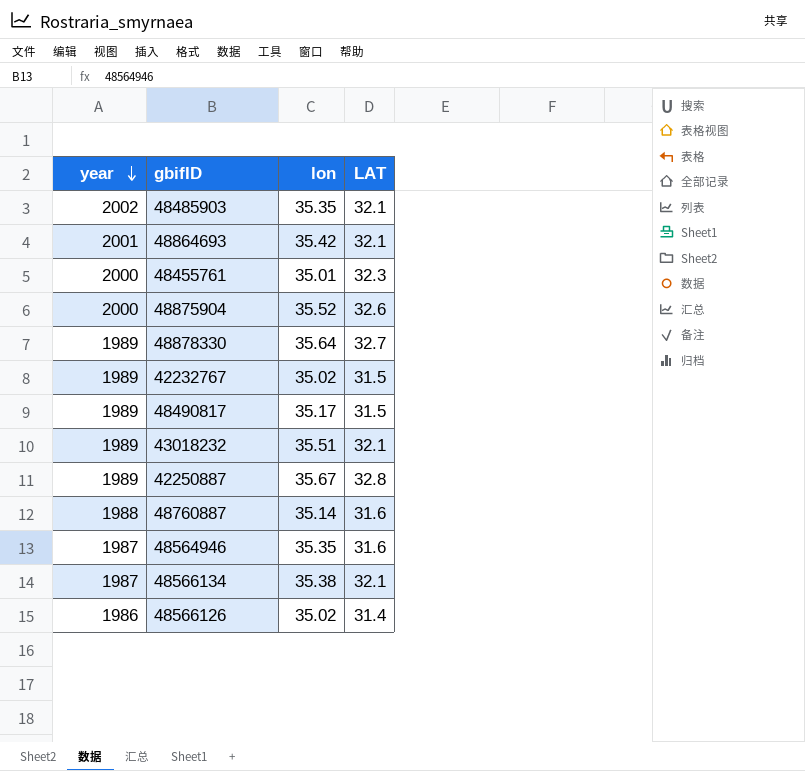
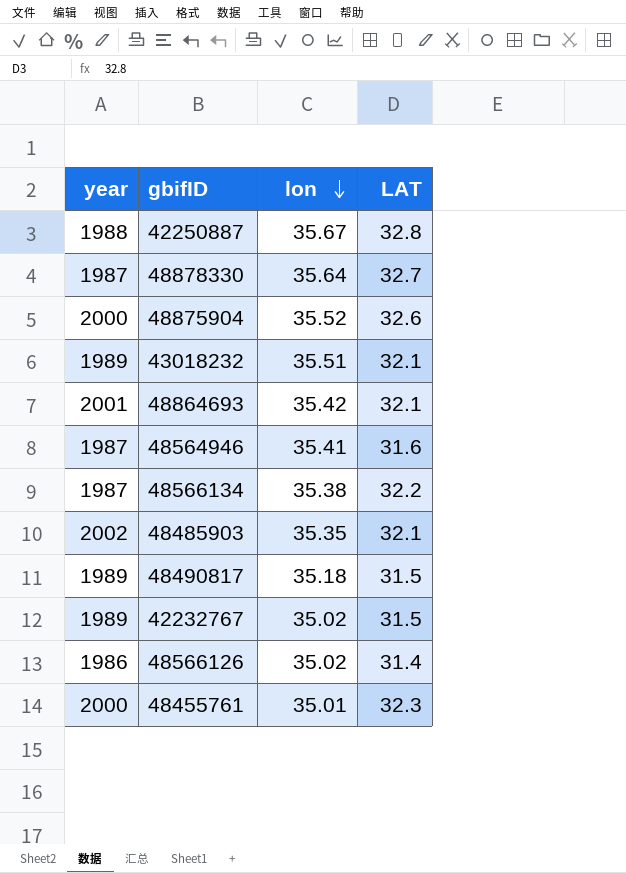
row order: year descending -> lon descending
row 48760887: 1988 | 35.14 | 31.6 -> none
42250887 | year: 1989 -> 1988
48878330 | year: 1989 -> 1987
48564946 | lon: 35.35 -> 35.41
48566134 | LAT: 32.1 -> 32.2
48490817 | lon: 35.17 -> 35.18

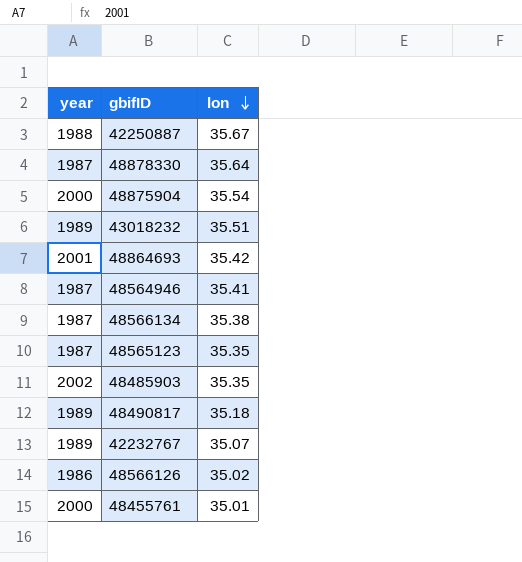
column LAT | position: 4 -> none
48875904 | lon: 35.52 -> 35.54
row 48565123: none -> 1987 | 35.35
42232767 | lon: 35.02 -> 35.07

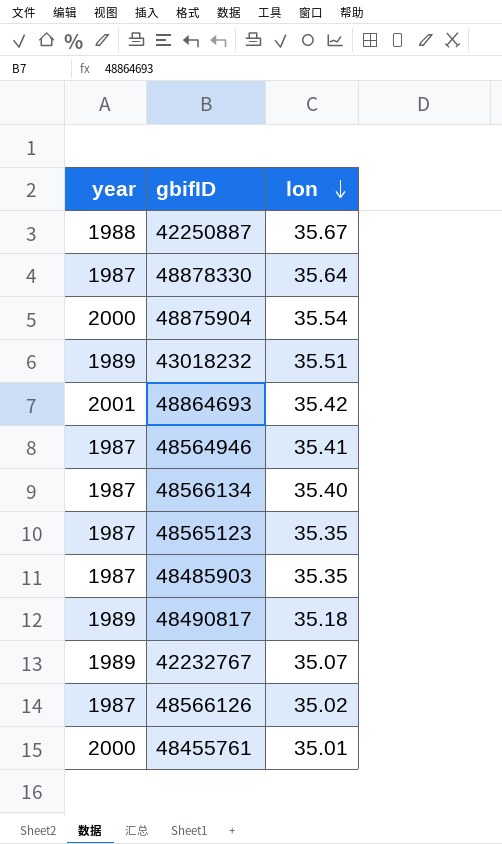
48566134 | lon: 35.38 -> 35.40
48485903 | year: 2002 -> 1987
48566126 | year: 1986 -> 1987

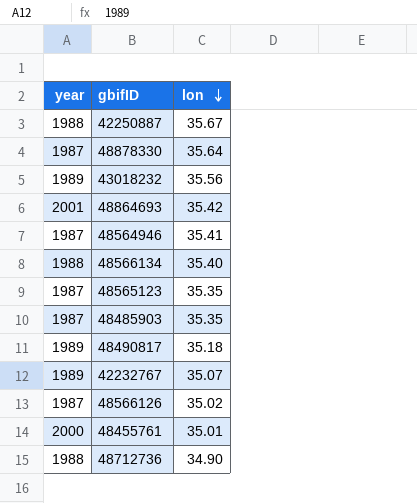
row 48875904: 2000 | 35.54 -> none
43018232 | lon: 35.51 -> 35.56
48566134 | year: 1987 -> 1988
row 48712736: none -> 1988 | 34.90

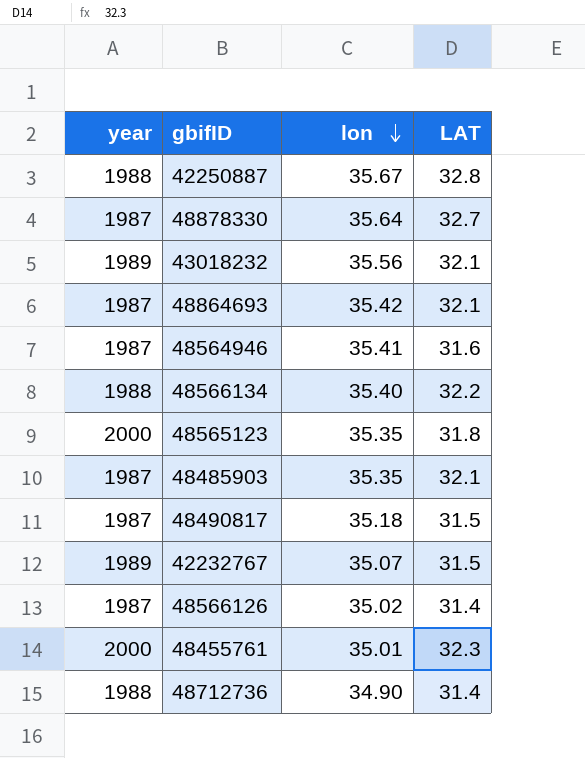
column LAT | position: none -> 4
48864693 | year: 2001 -> 1987
48565123 | year: 1987 -> 2000
48490817 | year: 1989 -> 1987

